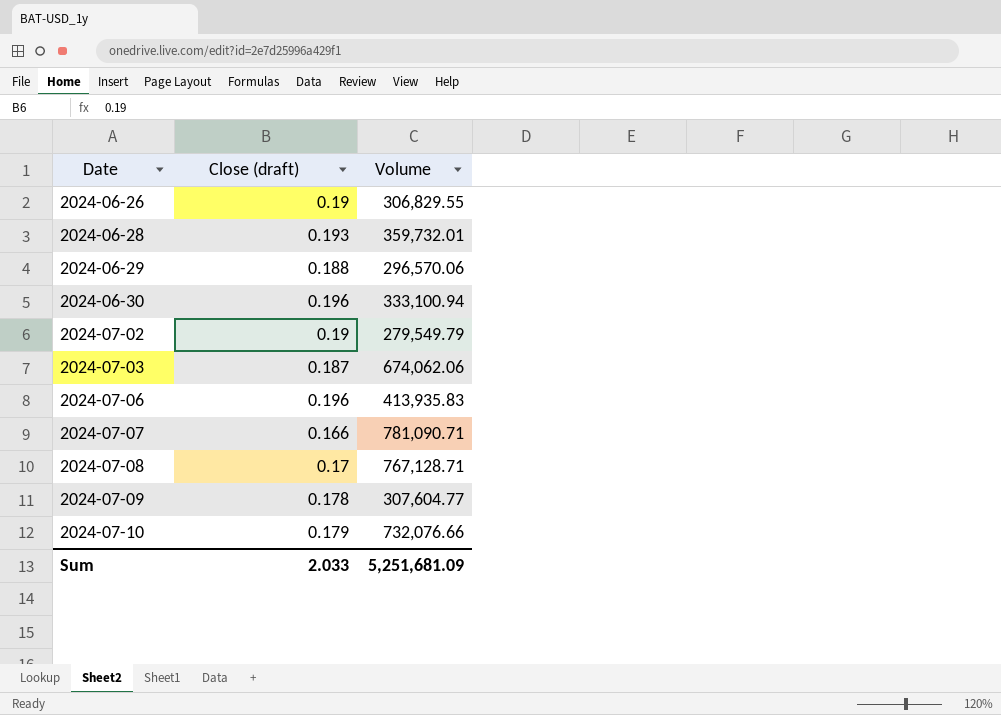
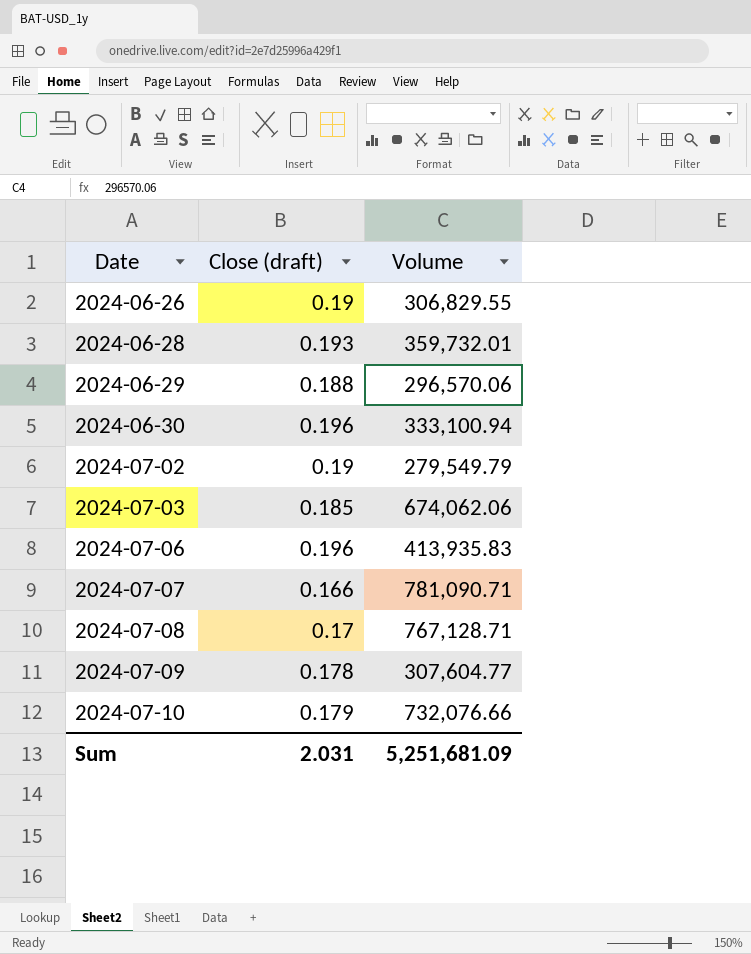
2024-07-03 | Close (draft): 0.187 -> 0.185
Sum | Close (draft): 2.033 -> 2.031

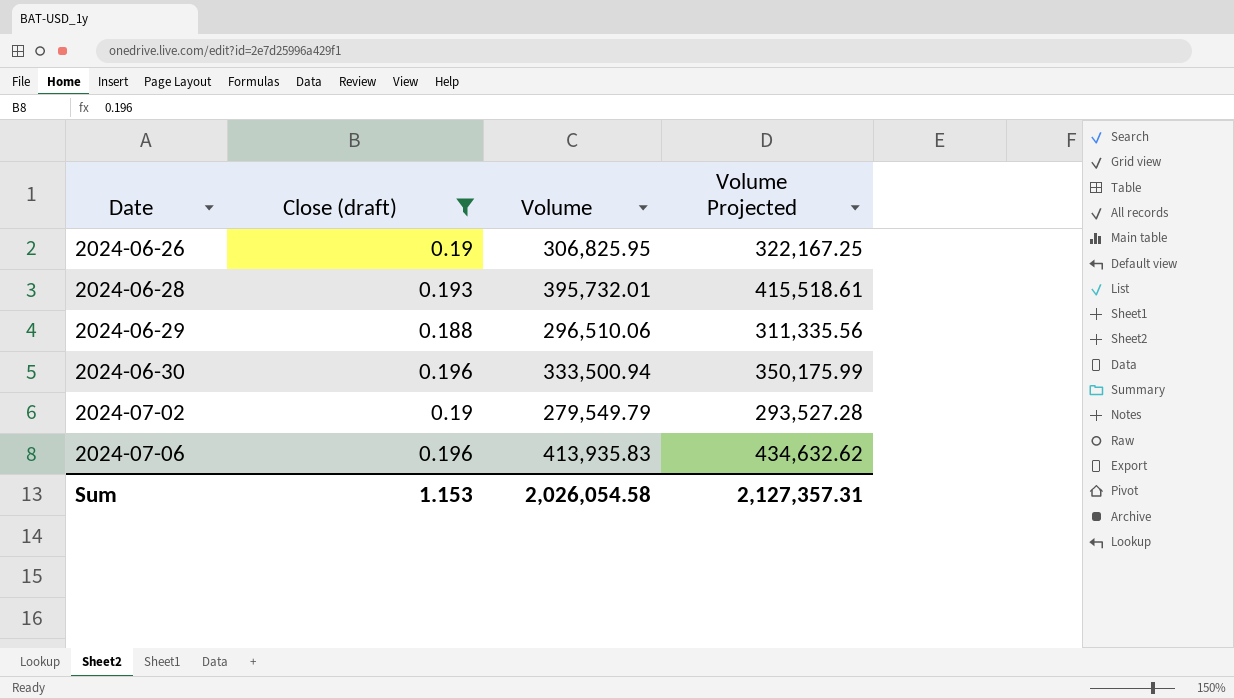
filter: none -> Close (draft) >= 0.188
column Volume Projected | formula: none -> [Volume] * 1.05
2024-06-26 | Volume: 306,829.55 -> 306,825.95
2024-06-28 | Volume: 359,732.01 -> 395,732.01
2024-06-29 | Volume: 296,570.06 -> 296,510.06
2024-06-30 | Volume: 333,100.94 -> 333,500.94
Sum | Close (draft): 2.031 -> 1.153
Sum | Volume: 5,251,681.09 -> 2,026,054.58

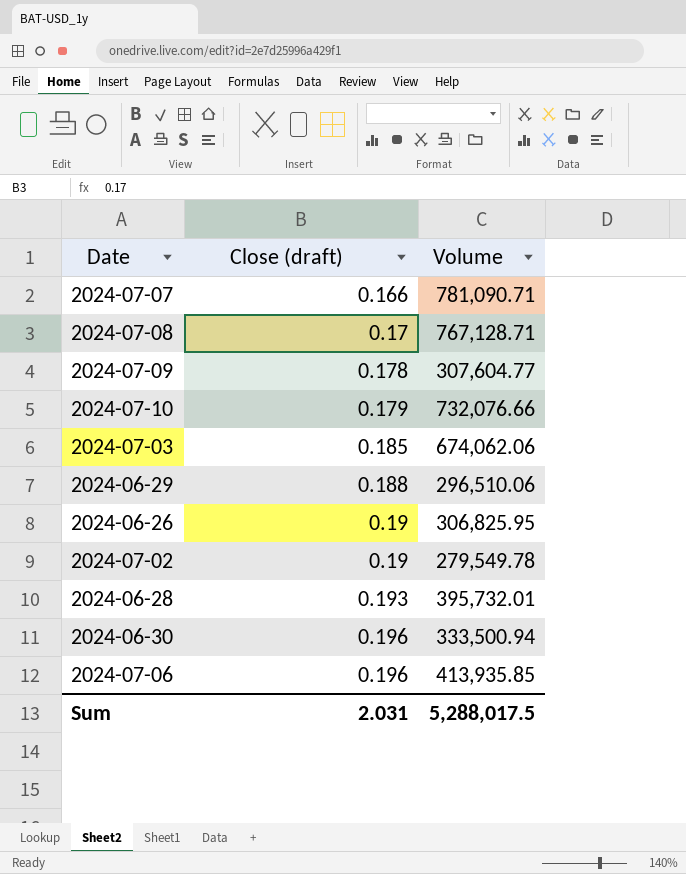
filter: Close (draft) >= 0.188 -> none
row order: Date ascending -> Close (draft) ascending
column Volume Projected | formula: [Volume] * 1.05 -> none
2024-07-02 | Volume: 279,549.79 -> 279,549.78
2024-07-06 | Volume: 413,935.83 -> 413,935.85
Sum | Close (draft): 1.153 -> 2.031
Sum | Volume: 2,026,054.58 -> 5,288,017.5

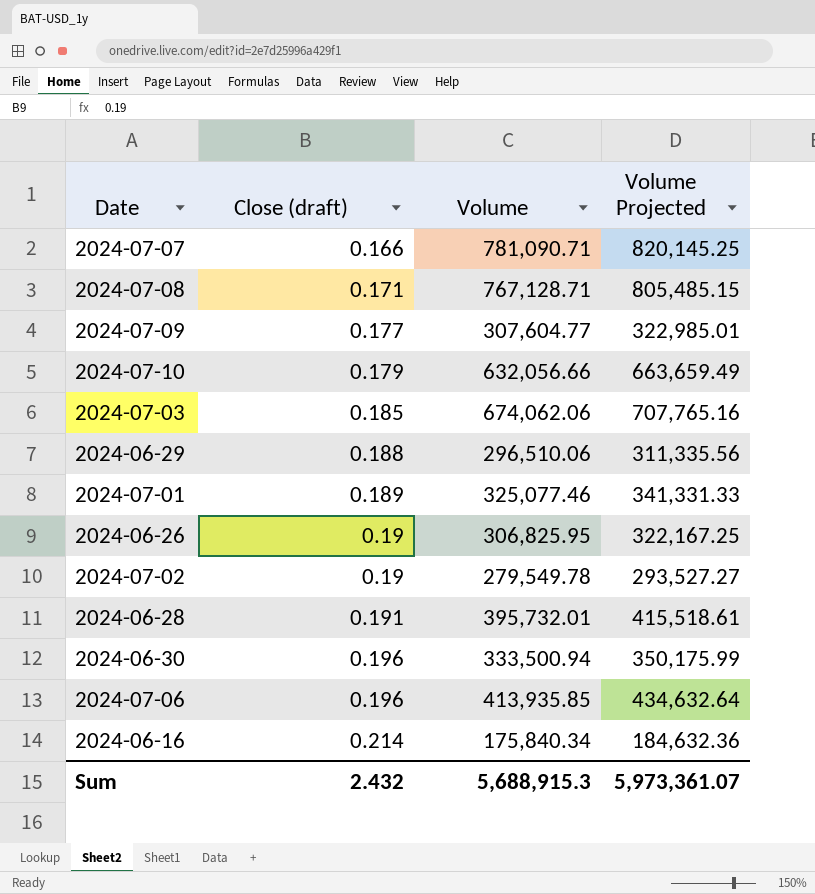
column Volume Projected | formula: none -> [Volume] * 1.05
2024-07-08 | Close (draft): 0.17 -> 0.171
2024-07-09 | Close (draft): 0.178 -> 0.177
2024-07-10 | Volume: 732,076.66 -> 632,056.66
row 2024-07-01: none -> 0.189 | 325,077.46 | 341,331.33
2024-06-28 | Close (draft): 0.193 -> 0.191
row 2024-06-16: none -> 0.214 | 175,840.34 | 184,632.36
Sum | Close (draft): 2.031 -> 2.432
Sum | Volume: 5,288,017.5 -> 5,688,915.3

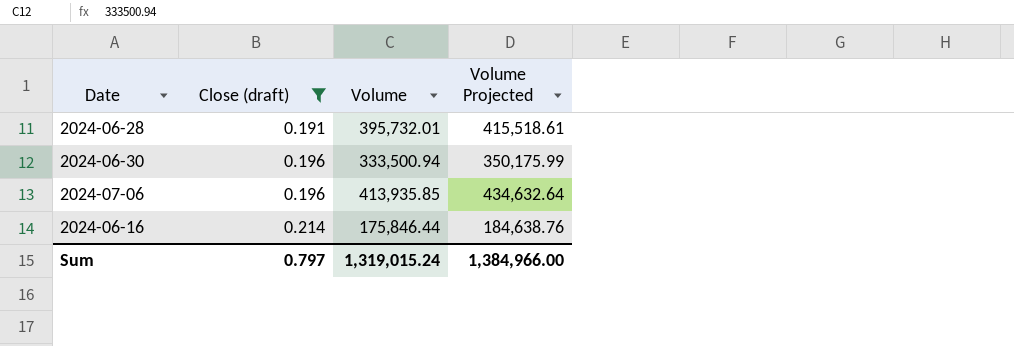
filter: none -> Close (draft) >= 0.191
2024-06-16 | Volume: 175,840.34 -> 175,846.44
2024-06-16 | Volume Projected: 184,632.36 -> 184,638.76
Sum | Close (draft): 2.432 -> 0.797
Sum | Volume: 5,688,915.3 -> 1,319,015.24
Sum | Volume Projected: 5,973,361.07 -> 1,384,966.00

